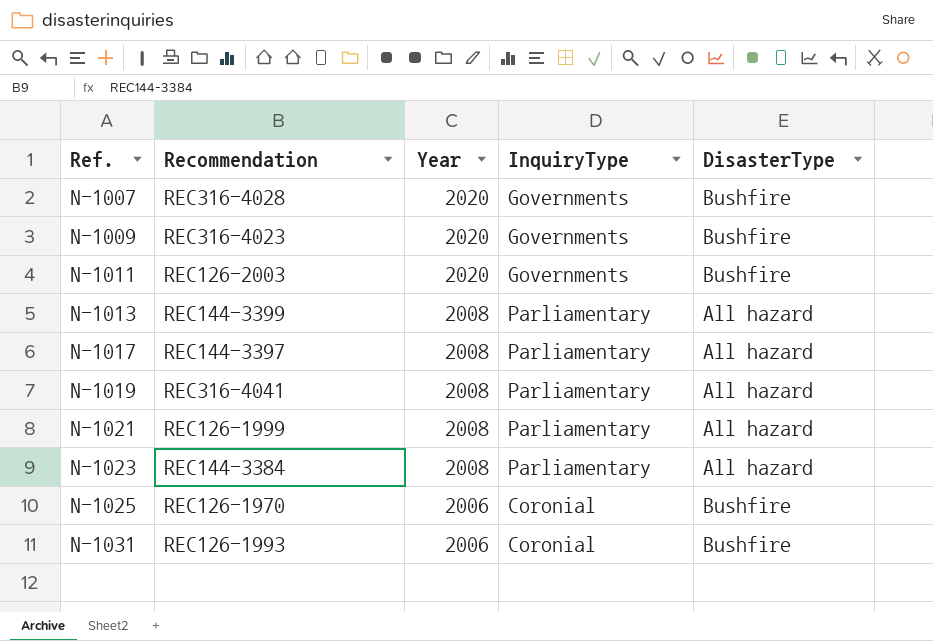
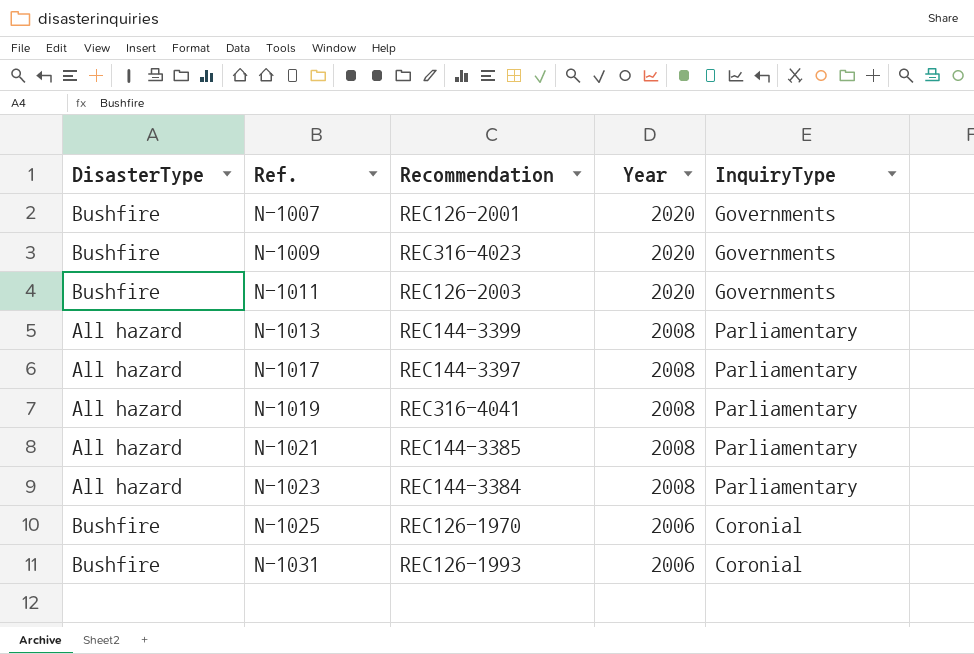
column DisasterType | position: 5 -> 1
N-1007 | Recommendation: REC316-4028 -> REC126-2001
N-1021 | Recommendation: REC126-1999 -> REC144-3385

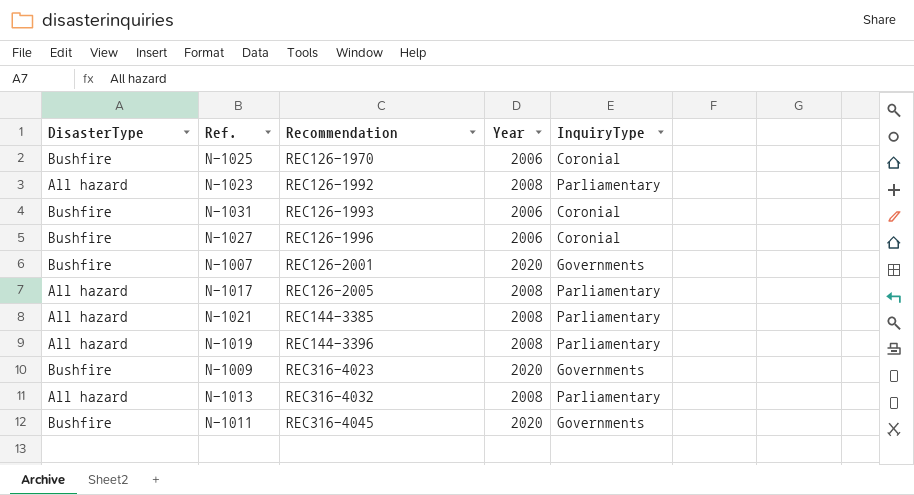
row order: Ref. ascending -> Recommendation ascending
N-1023 | Recommendation: REC144-3384 -> REC126-1992
row N-1027: none -> Bushfire | REC126-1996 | 2006 | Coronial
N-1017 | Recommendation: REC144-3397 -> REC126-2005
N-1019 | Recommendation: REC316-4041 -> REC144-3396
N-1013 | Recommendation: REC144-3399 -> REC316-4032
N-1011 | Recommendation: REC126-2003 -> REC316-4045

